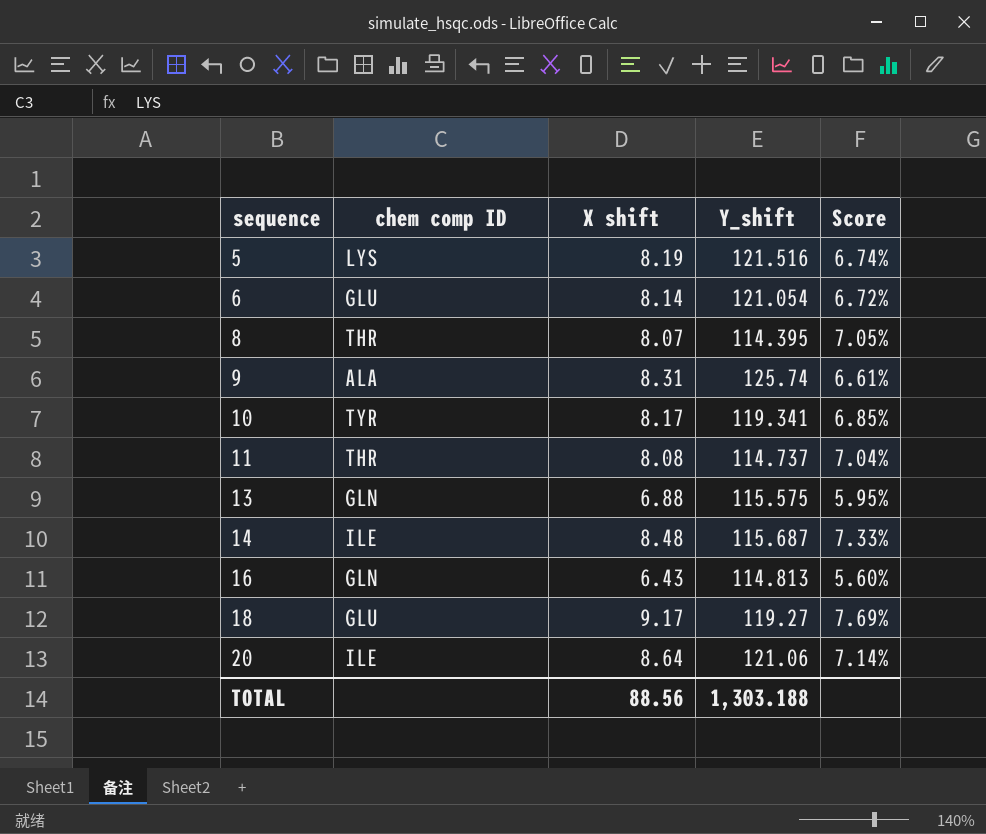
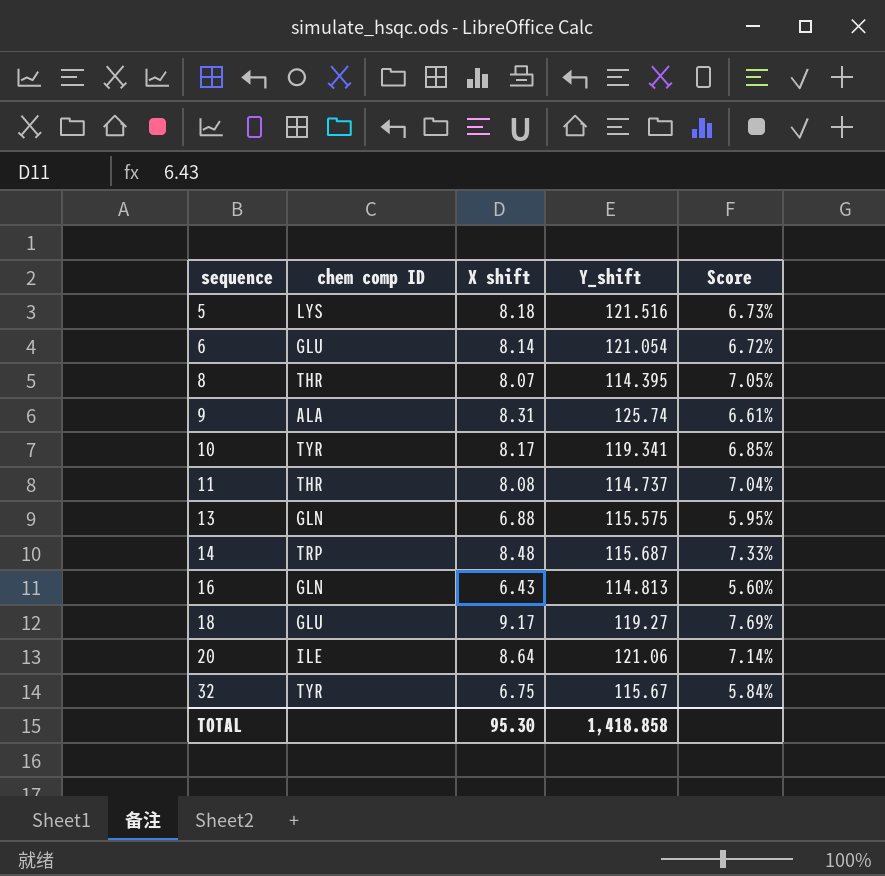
5 | X shift: 8.19 -> 8.18
5 | Score: 6.74% -> 6.73%
14 | chem comp ID: ILE -> TRP
row 32: none -> TYR | 6.75 | 115.67 | 5.84%
TOTAL | X shift: 88.56 -> 95.30
TOTAL | Y_shift: 1,303.188 -> 1,418.858

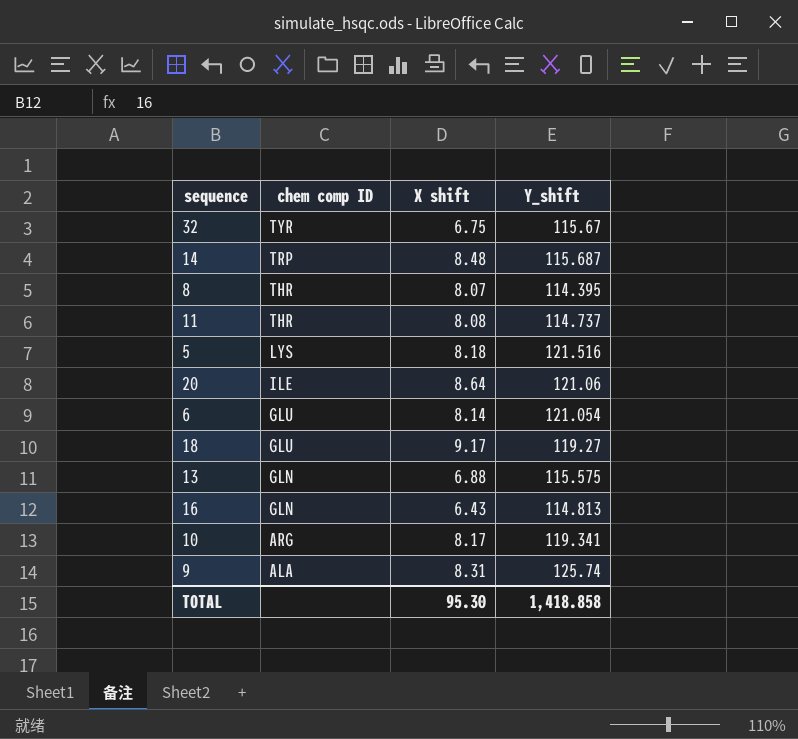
row order: sequence ascending -> chem comp ID descending
column Score | formula: [X shift] / [Y_shift] -> none
10 | chem comp ID: TYR -> ARG

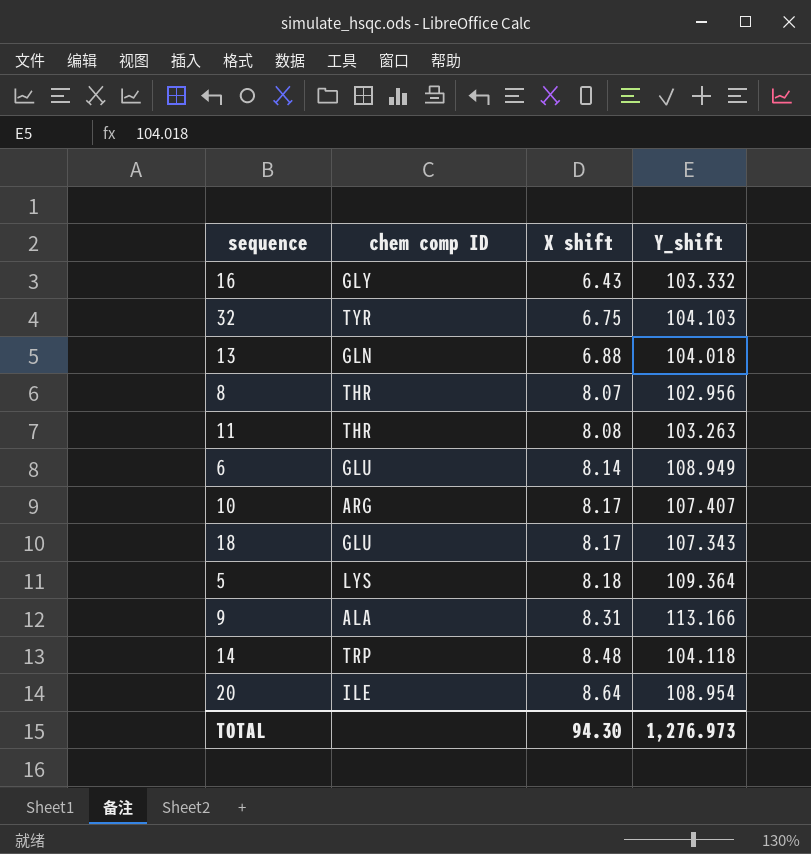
row order: chem comp ID descending -> X shift ascending
16 | chem comp ID: GLN -> GLY
16 | Y_shift: 114.813 -> 103.332
32 | Y_shift: 115.67 -> 104.103
13 | Y_shift: 115.575 -> 104.018
8 | Y_shift: 114.395 -> 102.956
11 | Y_shift: 114.737 -> 103.263
6 | Y_shift: 121.054 -> 108.949
10 | Y_shift: 119.341 -> 107.407
18 | X shift: 9.17 -> 8.17
18 | Y_shift: 119.27 -> 107.343
5 | Y_shift: 121.516 -> 109.364
9 | Y_shift: 125.74 -> 113.166
14 | Y_shift: 115.687 -> 104.118
20 | Y_shift: 121.06 -> 108.954
TOTAL | X shift: 95.30 -> 94.30
TOTAL | Y_shift: 1,418.858 -> 1,276.973

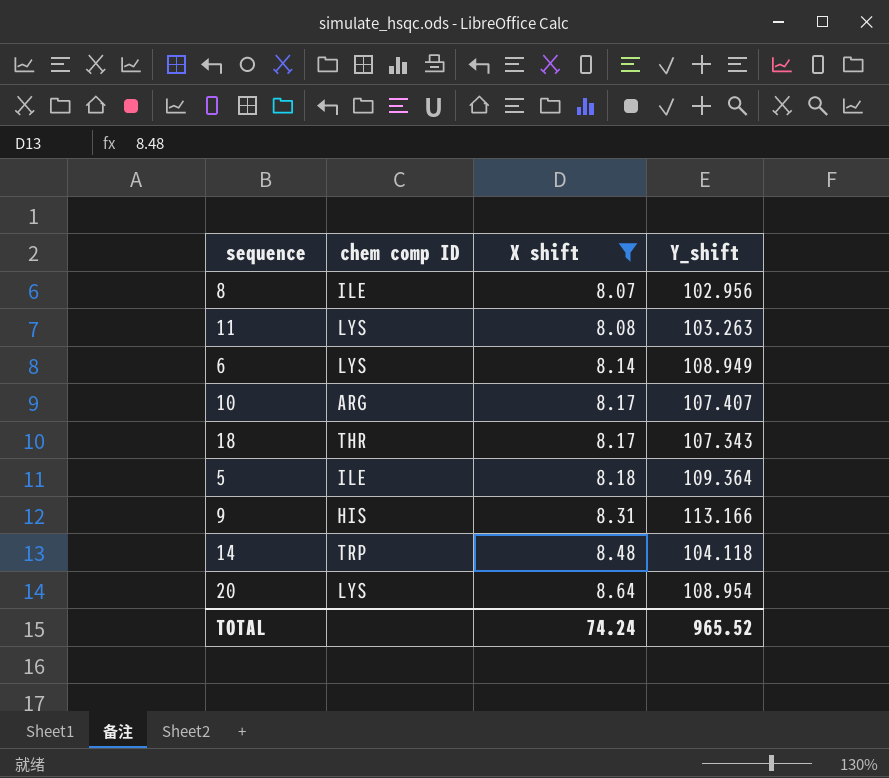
filter: none -> X shift >= 8.07
8 | chem comp ID: THR -> ILE
11 | chem comp ID: THR -> LYS
6 | chem comp ID: GLU -> LYS
18 | chem comp ID: GLU -> THR
5 | chem comp ID: LYS -> ILE
9 | chem comp ID: ALA -> HIS
20 | chem comp ID: ILE -> LYS
TOTAL | X shift: 94.30 -> 74.24
TOTAL | Y_shift: 1,276.973 -> 965.52

